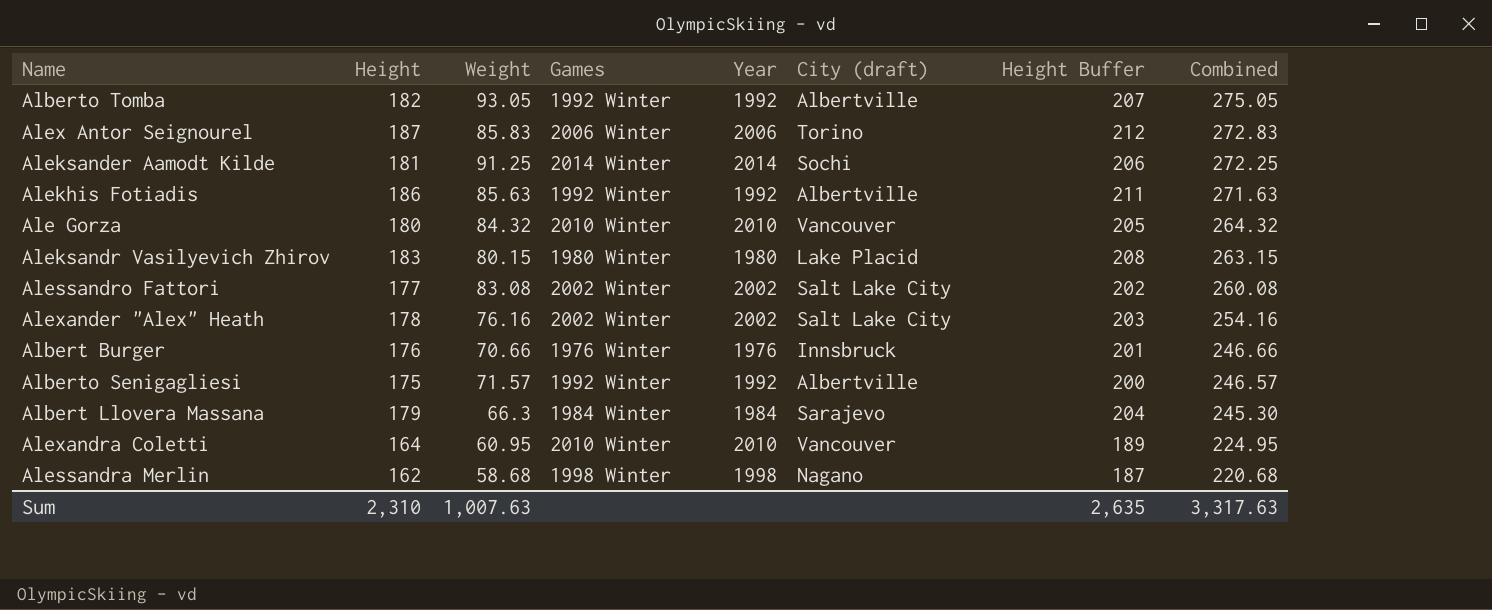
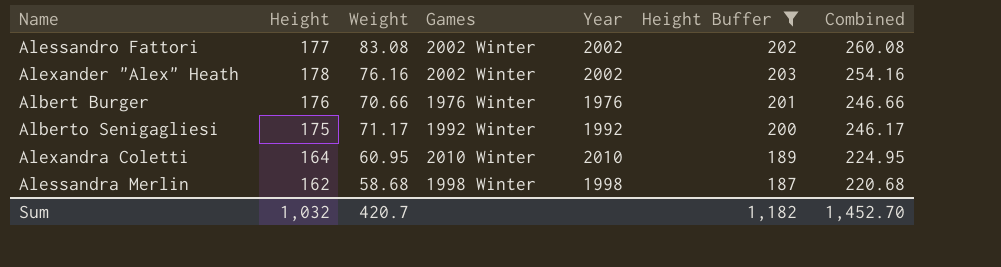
filter: none -> Height Buffer <= 203
column City (draft) | position: 6 -> none
Alberto Senigagliesi | Weight: 71.57 -> 71.17
Alberto Senigagliesi | Combined: 246.57 -> 246.17
Sum | Height: 2,310 -> 1,032
Sum | Weight: 1,007.63 -> 420.7
Sum | Height Buffer: 2,635 -> 1,182
Sum | Combined: 3,317.63 -> 1,452.70

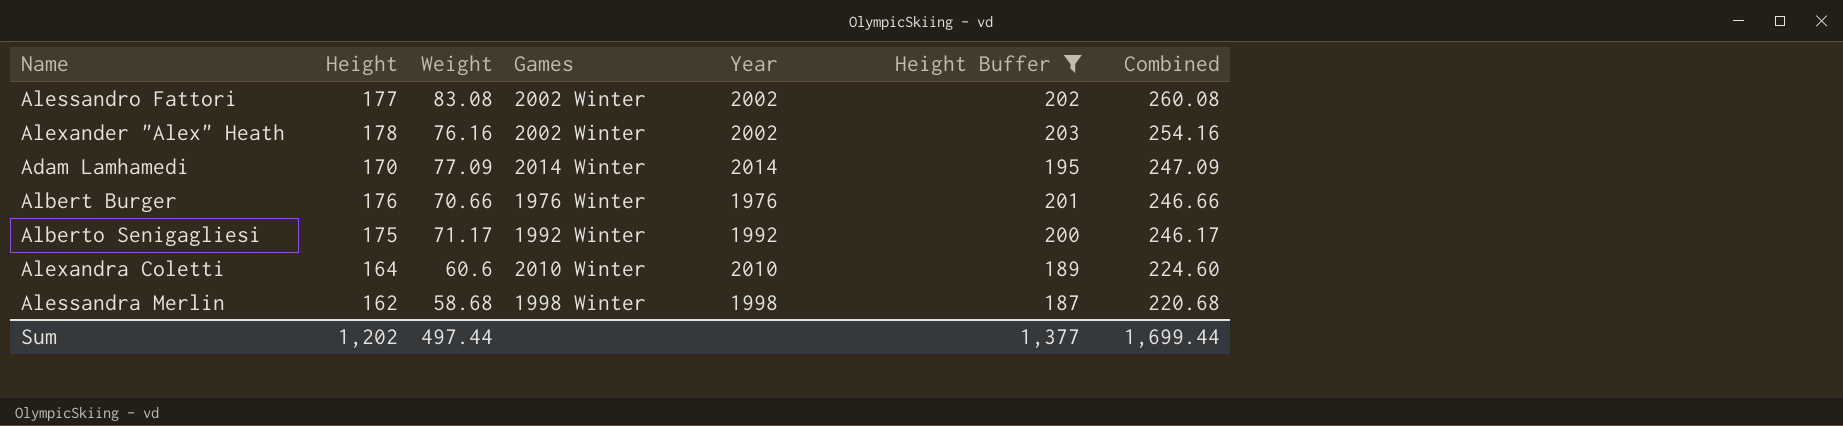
row Adam Lamhamedi: none -> 170 | 77.09 | 2014 Winter | 2014 | 195 | 247.09
Alexandra Coletti | Weight: 60.95 -> 60.6
Alexandra Coletti | Combined: 224.95 -> 224.60
Sum | Height: 1,032 -> 1,202
Sum | Weight: 420.7 -> 497.44
Sum | Height Buffer: 1,182 -> 1,377
Sum | Combined: 1,452.70 -> 1,699.44

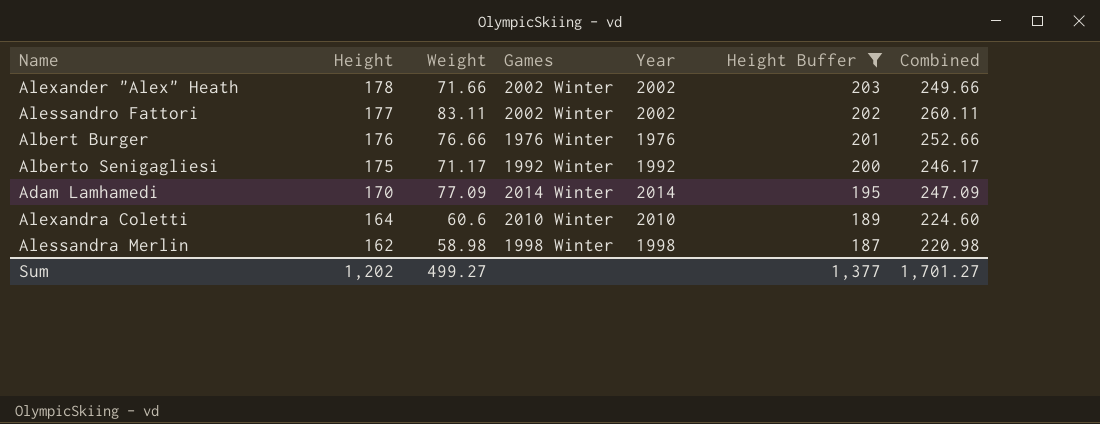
row order: Combined descending -> Height descending
Alexander "Alex" Heath | Weight: 76.16 -> 71.66
Alexander "Alex" Heath | Combined: 254.16 -> 249.66
Alessandro Fattori | Weight: 83.08 -> 83.11
Alessandro Fattori | Combined: 260.08 -> 260.11
Albert Burger | Weight: 70.66 -> 76.66
Albert Burger | Combined: 246.66 -> 252.66
Alessandra Merlin | Weight: 58.68 -> 58.98
Alessandra Merlin | Combined: 220.68 -> 220.98
Sum | Weight: 497.44 -> 499.27
Sum | Combined: 1,699.44 -> 1,701.27

